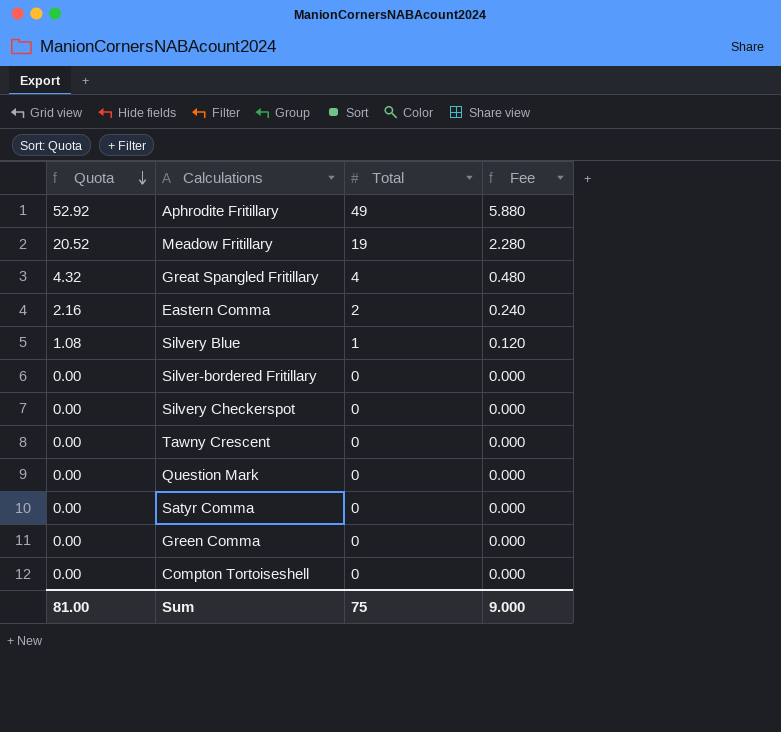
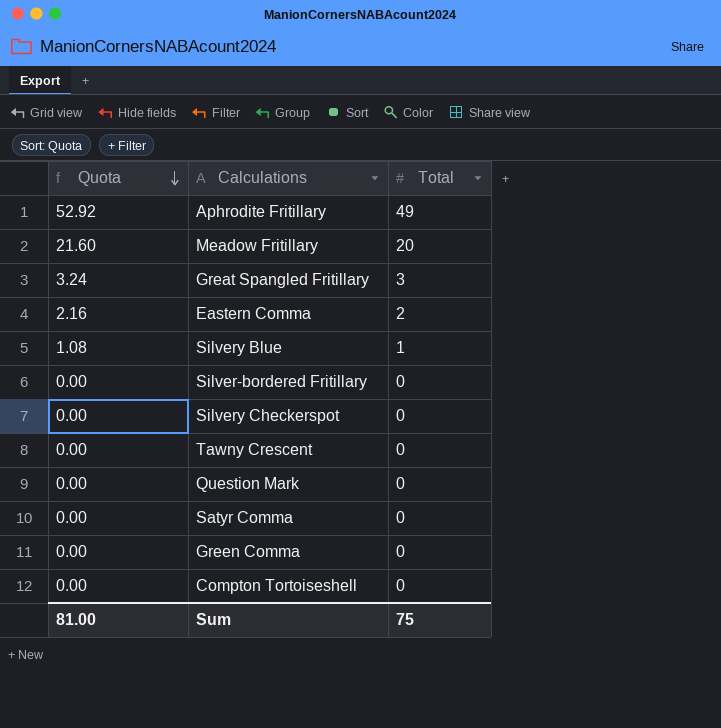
column Fee | formula: [Total] * 0.12 -> none
Meadow Fritillary | Quota: 20.52 -> 21.60
Meadow Fritillary | Total: 19 -> 20
Great Spangled Fritillary | Quota: 4.32 -> 3.24
Great Spangled Fritillary | Total: 4 -> 3

